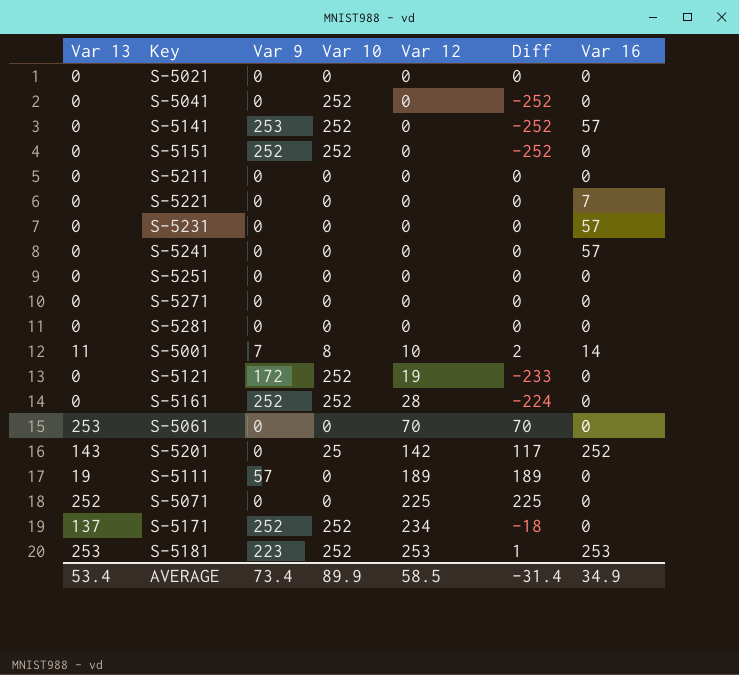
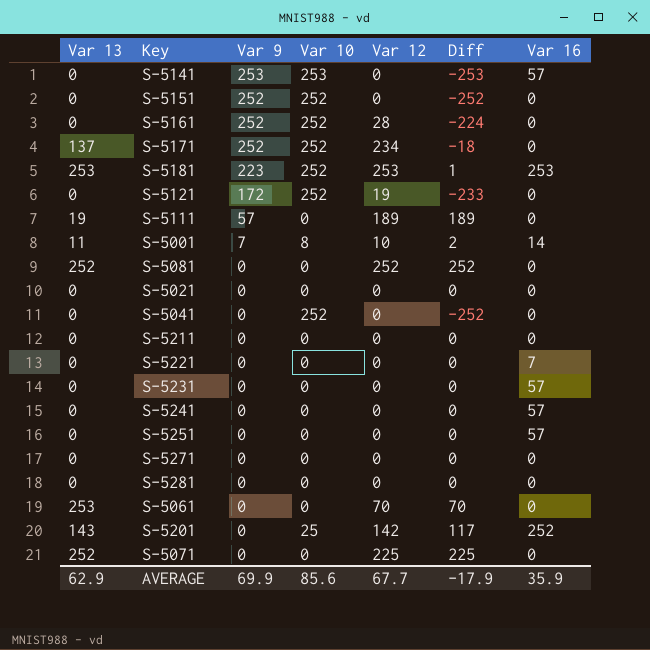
row order: Var 12 ascending -> Var 9 descending
S-5141 | Var 10: 252 -> 253
S-5141 | Diff: -252 -> -253
row S-5081: none -> 252 | 0 | 0 | 252 | 252 | 0
S-5251 | Var 16: 0 -> 57
AVERAGE | Var 13: 53.4 -> 62.9
AVERAGE | Var 9: 73.4 -> 69.9
AVERAGE | Var 10: 89.9 -> 85.6
AVERAGE | Var 12: 58.5 -> 67.7
AVERAGE | Diff: -31.4 -> -17.9
AVERAGE | Var 16: 34.9 -> 35.9

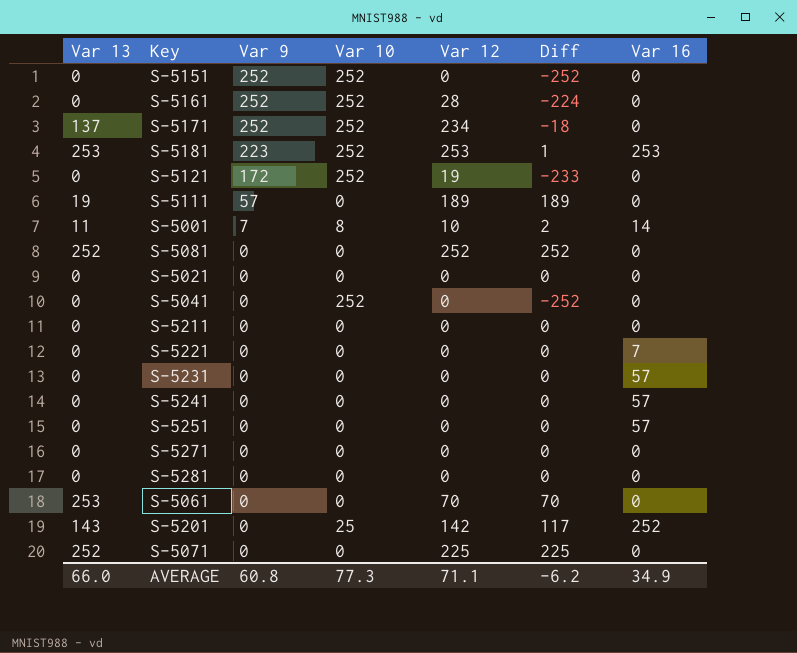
row S-5141: 0 | 253 | 253 | 0 | -253 | 57 -> none
AVERAGE | Var 13: 62.9 -> 66.0
AVERAGE | Var 9: 69.9 -> 60.8
AVERAGE | Var 10: 85.6 -> 77.3
AVERAGE | Var 12: 67.7 -> 71.1
AVERAGE | Diff: -17.9 -> -6.2
AVERAGE | Var 16: 35.9 -> 34.9

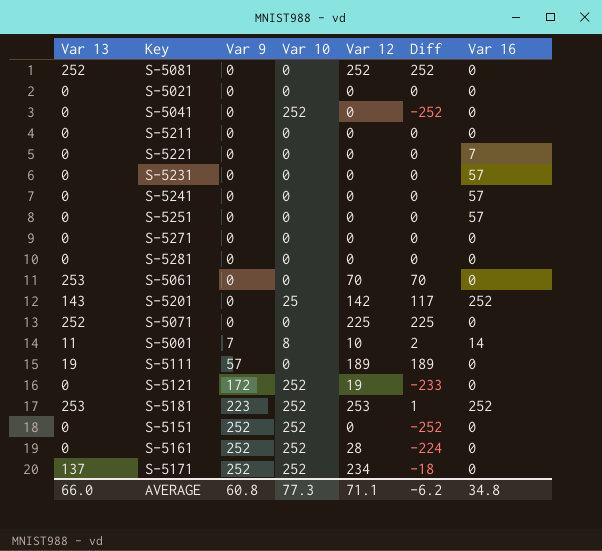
row order: Var 9 descending -> Var 9 ascending
S-5181 | Var 16: 253 -> 252
AVERAGE | Var 16: 34.9 -> 34.8

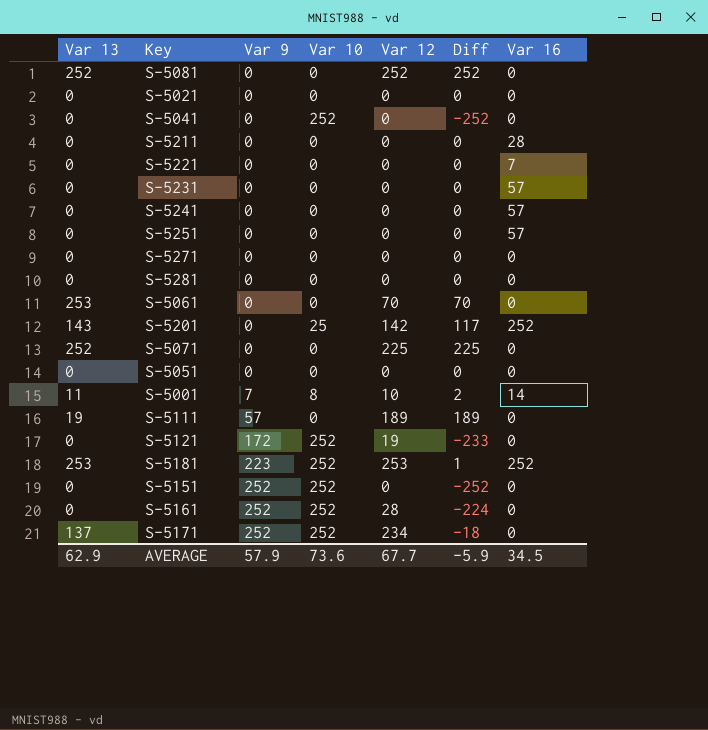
S-5211 | Var 16: 0 -> 28
row S-5051: none -> 0 | 0 | 0 | 0 | 0 | 0
AVERAGE | Var 13: 66.0 -> 62.9
AVERAGE | Var 9: 60.8 -> 57.9
AVERAGE | Var 10: 77.3 -> 73.6
AVERAGE | Var 12: 71.1 -> 67.7
AVERAGE | Diff: -6.2 -> -5.9
AVERAGE | Var 16: 34.8 -> 34.5

